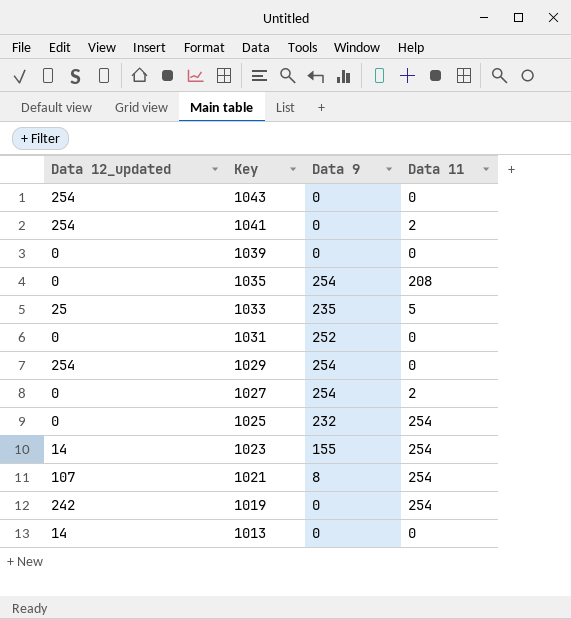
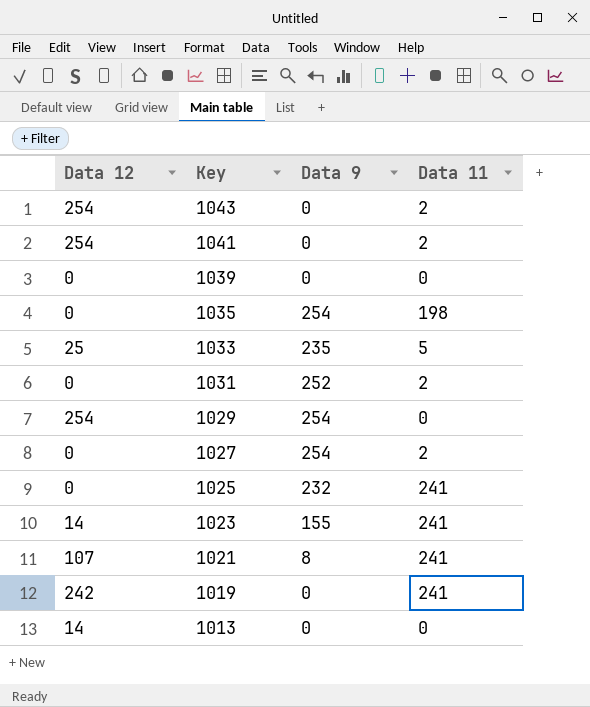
column name: Data 12_updated -> Data 12
1043 | Data 11: 0 -> 2
1035 | Data 11: 208 -> 198
1031 | Data 11: 0 -> 2
1025 | Data 11: 254 -> 241
1023 | Data 11: 254 -> 241
1021 | Data 11: 254 -> 241
1019 | Data 11: 254 -> 241

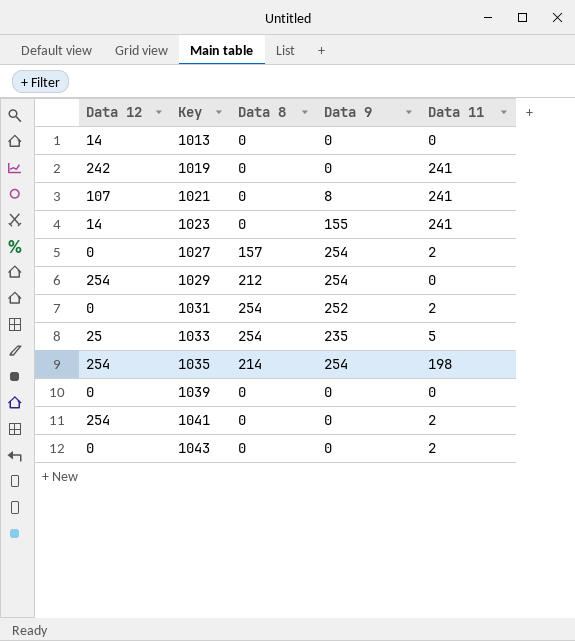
row order: Key descending -> Key ascending
column Data 8 | position: none -> 3
row 1025: 0 | 232 | 241 -> none
1035 | Data 12: 0 -> 254
1043 | Data 12: 254 -> 0

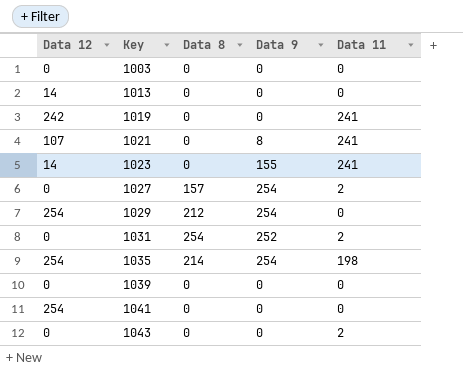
row 1033: 25 | 254 | 235 | 5 -> none
row 1003: none -> 0 | 0 | 0 | 0
1041 | Data 11: 2 -> 0

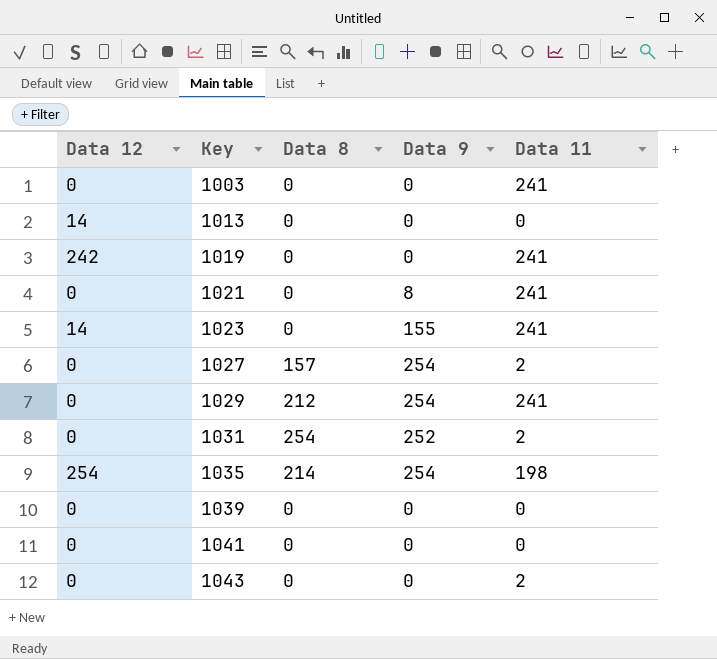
1003 | Data 11: 0 -> 241
1021 | Data 12: 107 -> 0
1029 | Data 12: 254 -> 0
1029 | Data 11: 0 -> 241
1041 | Data 12: 254 -> 0

